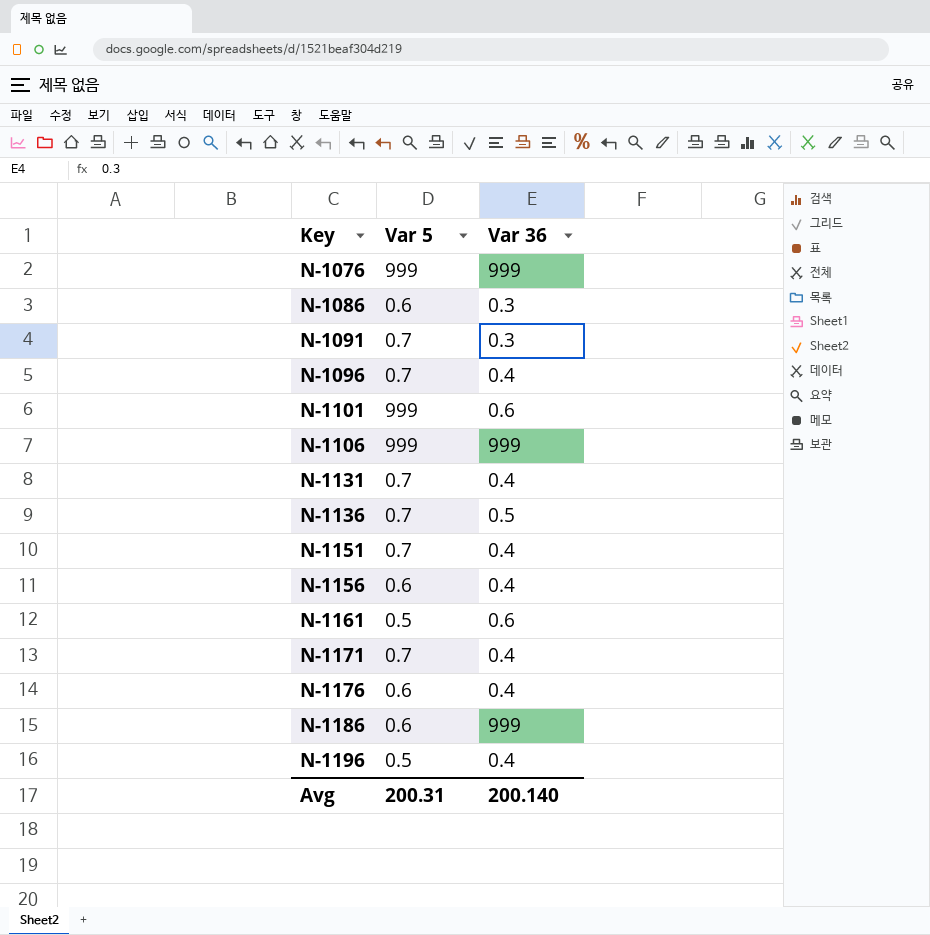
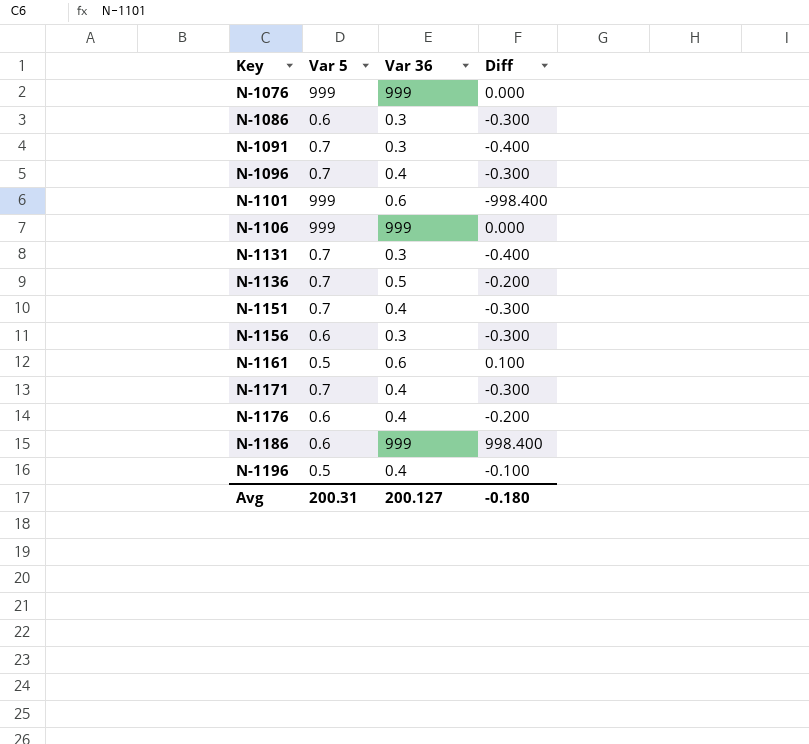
column Diff | formula: none -> [Var 36] - [Var 5]
N-1131 | Var 36: 0.4 -> 0.3
N-1156 | Var 36: 0.4 -> 0.3
Avg | Var 36: 200.140 -> 200.127

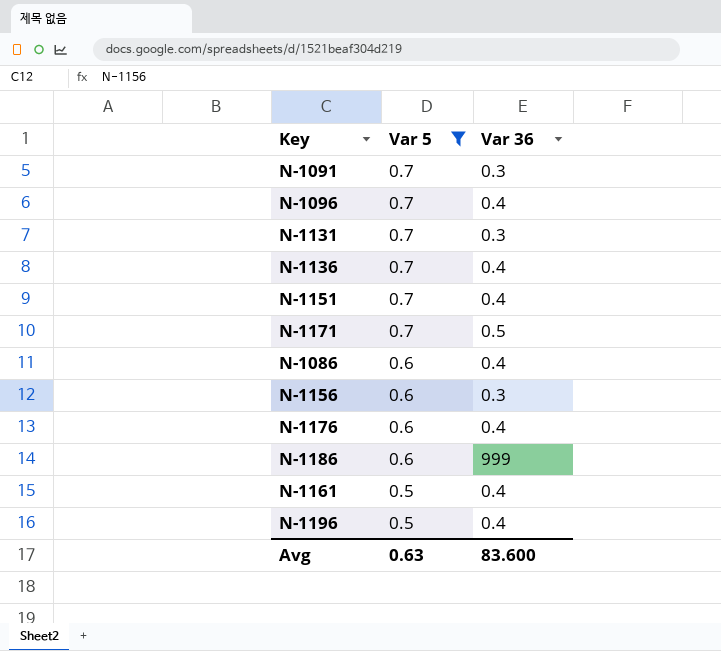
filter: none -> Var 5 != 999
row order: Key ascending -> Var 5 descending
column Diff | formula: [Var 36] - [Var 5] -> none
N-1136 | Var 36: 0.5 -> 0.4
N-1171 | Var 36: 0.4 -> 0.5
N-1086 | Var 36: 0.3 -> 0.4
N-1161 | Var 36: 0.6 -> 0.4
Avg | Var 5: 200.31 -> 0.63
Avg | Var 36: 200.127 -> 83.600

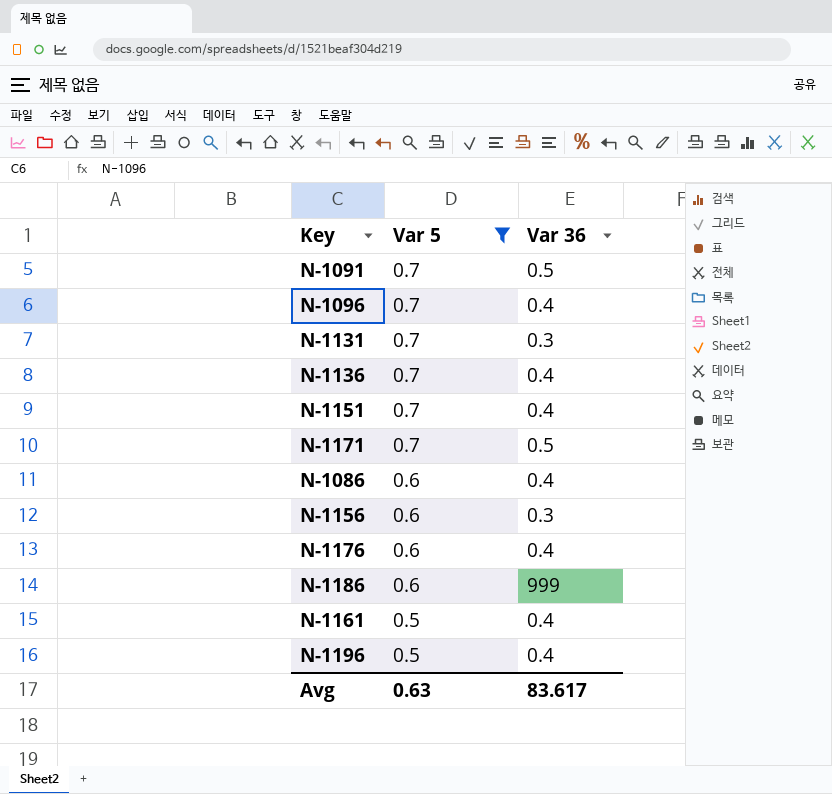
N-1091 | Var 36: 0.3 -> 0.5
Avg | Var 36: 83.600 -> 83.617

